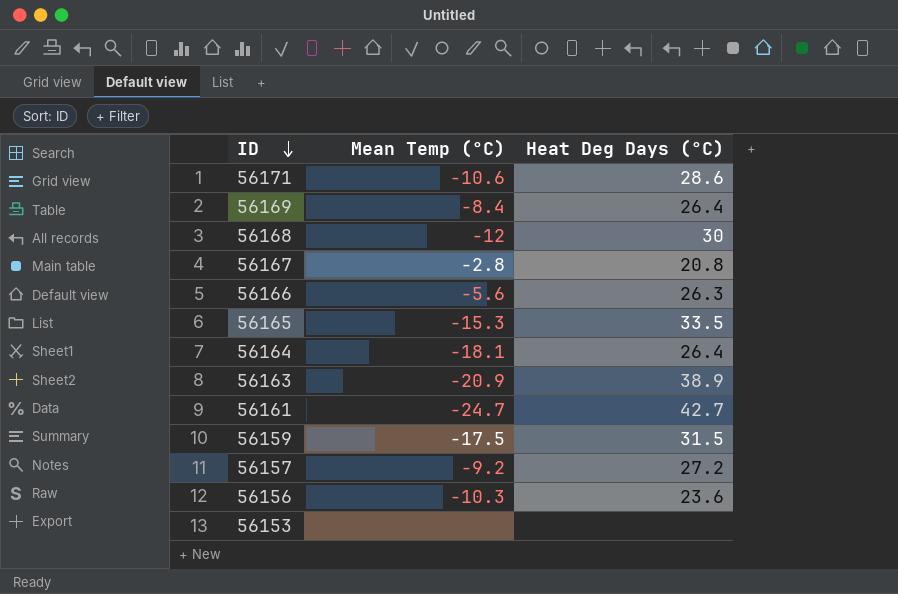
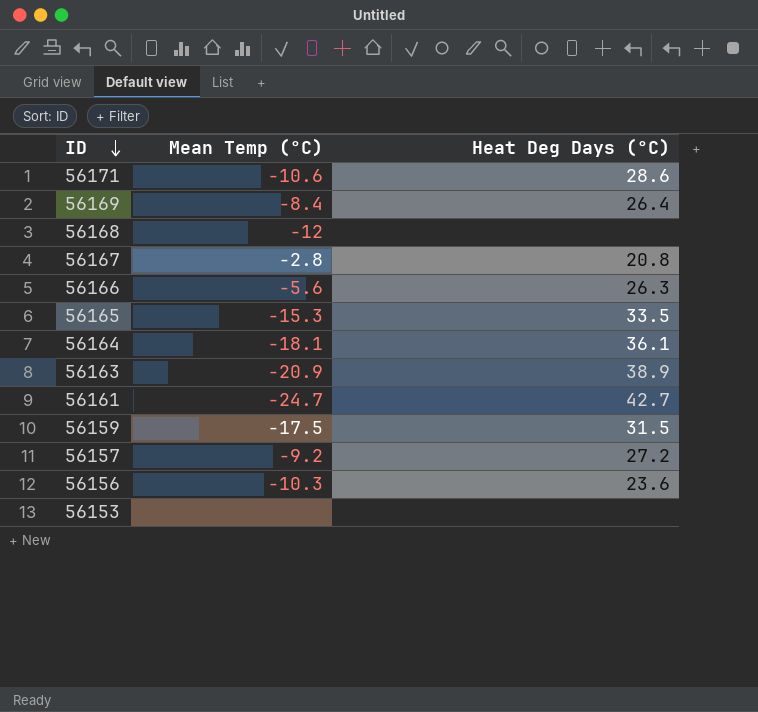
56168 | Heat Deg Days (°C): 30 -> none
56164 | Heat Deg Days (°C): 26.4 -> 36.1

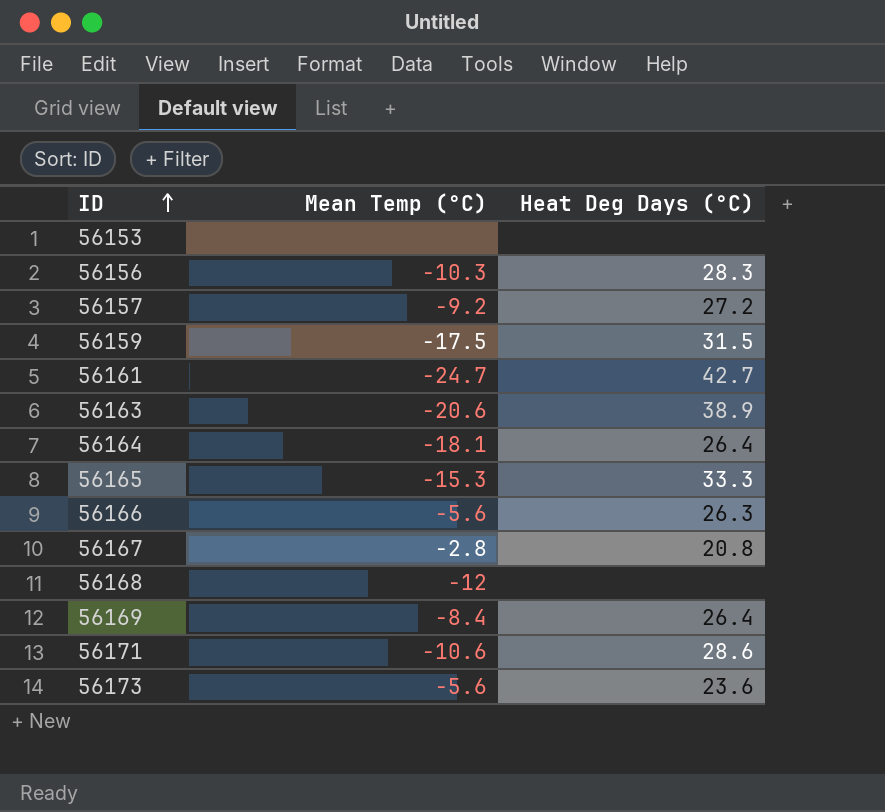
row order: ID descending -> ID ascending
56156 | Heat Deg Days (°C): 23.6 -> 28.3
56163 | Mean Temp (°C): -20.9 -> -20.6
56164 | Heat Deg Days (°C): 36.1 -> 26.4
56165 | Heat Deg Days (°C): 33.5 -> 33.3
row 56173: none -> -5.6 | 23.6

